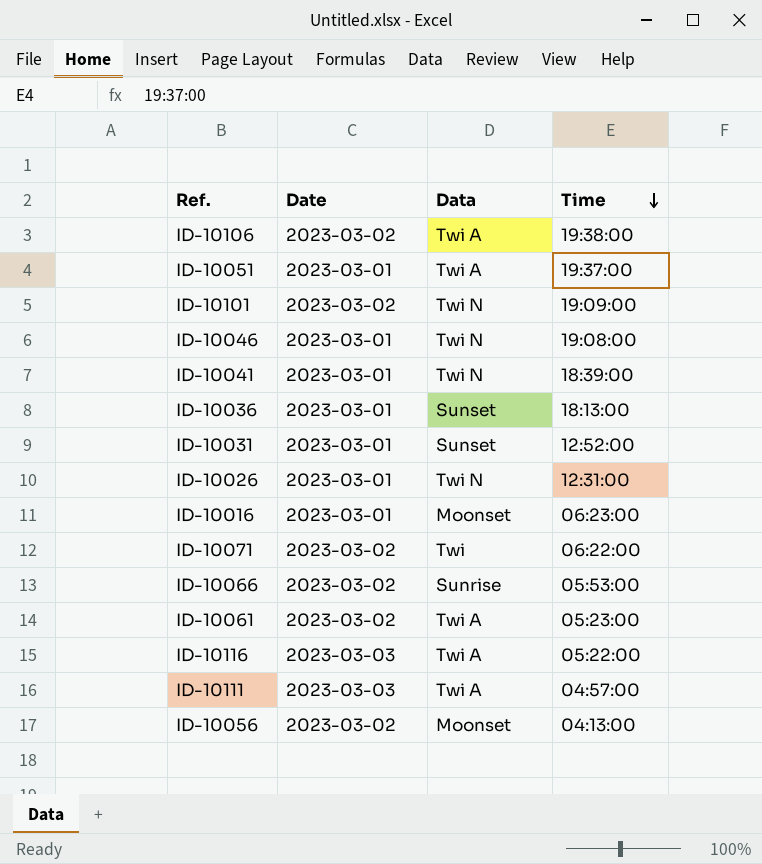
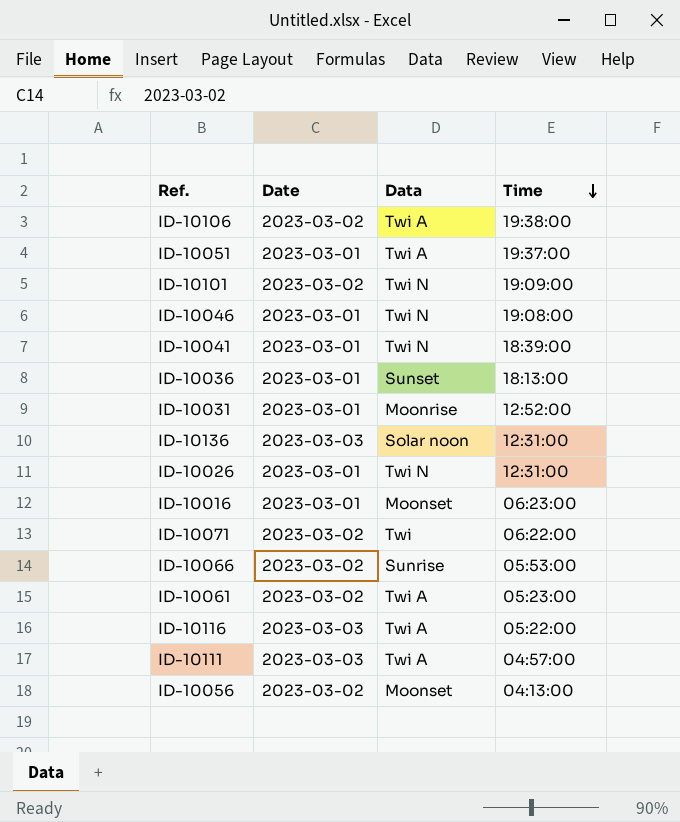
ID-10031 | Data: Sunset -> Moonrise
row ID-10136: none -> 2023-03-03 | Solar noon | 12:31:00

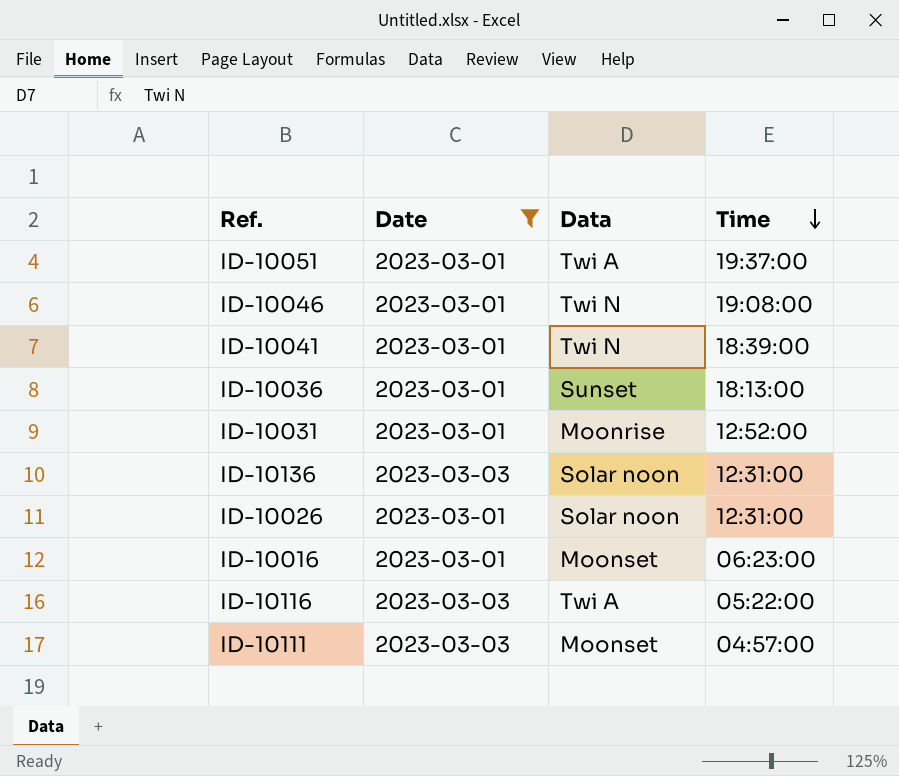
filter: none -> Date != 2023-03-02
ID-10026 | Data: Twi N -> Solar noon
ID-10111 | Data: Twi A -> Moonset

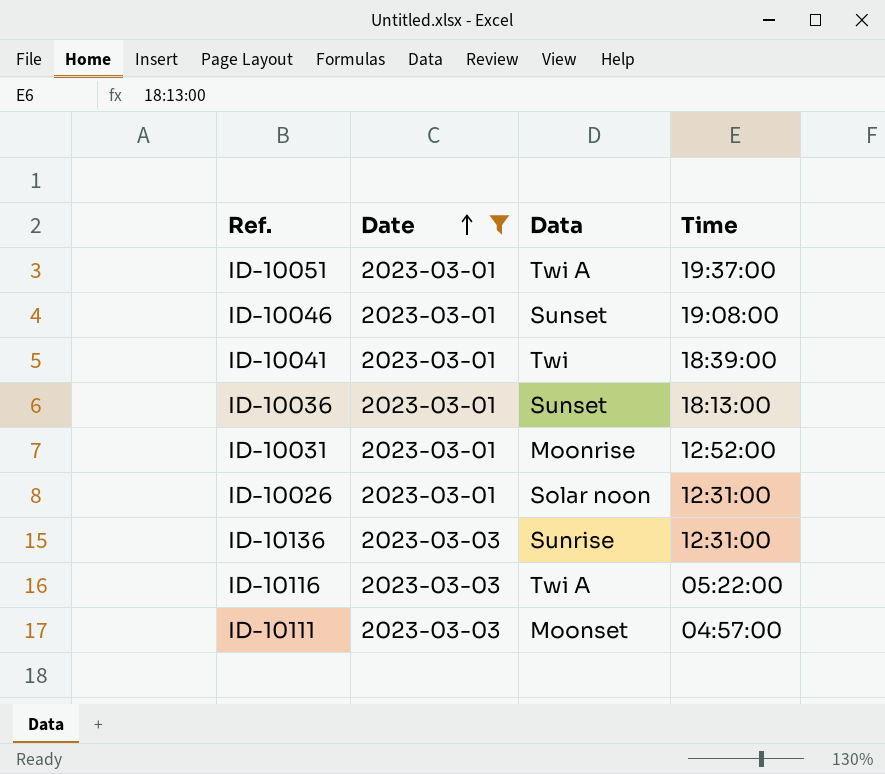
row order: Time descending -> Date ascending
row ID-10016: 2023-03-01 | Moonset | 06:23:00 -> none
ID-10046 | Data: Twi N -> Sunset
ID-10041 | Data: Twi N -> Twi
ID-10136 | Data: Solar noon -> Sunrise

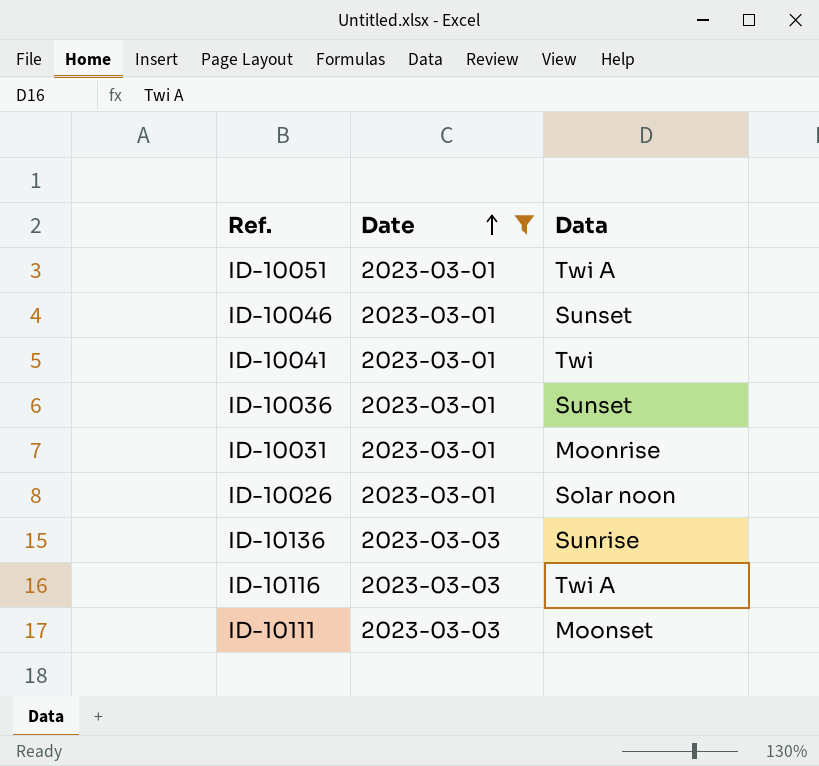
column Time | position: 4 -> none

